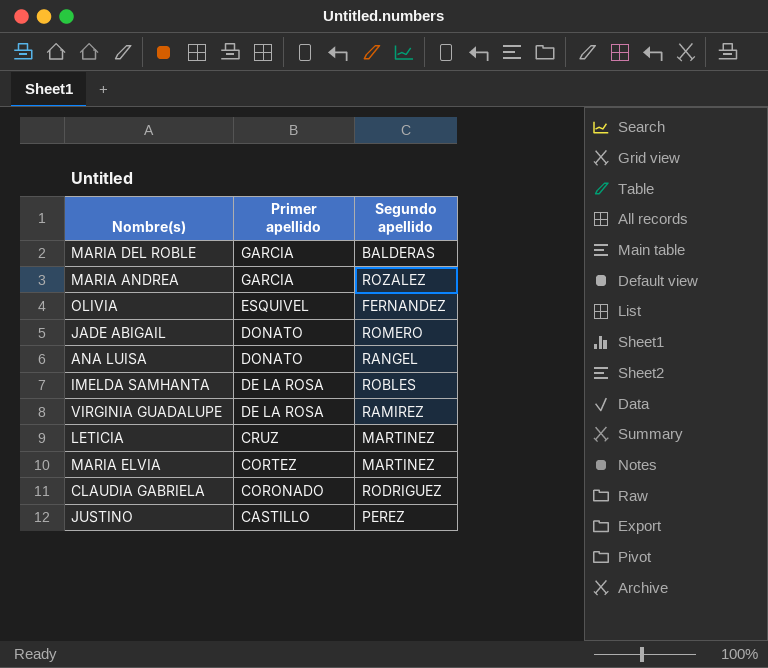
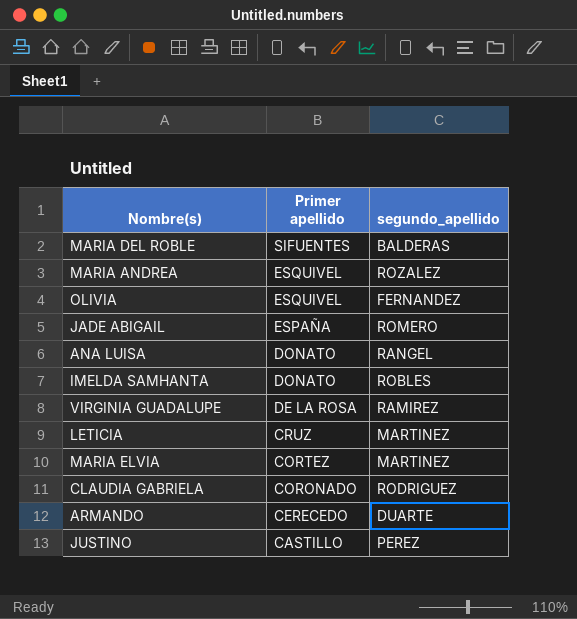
column name: Segundo apellido -> segundo_apellido
MARIA DEL ROBLE | Primer apellido: GARCIA -> SIFUENTES
MARIA ANDREA | Primer apellido: GARCIA -> ESQUIVEL
JADE ABIGAIL | Primer apellido: DONATO -> ESPAÑA
IMELDA SAMHANTA | Primer apellido: DE LA ROSA -> DONATO
row ARMANDO: none -> CERECEDO | DUARTE

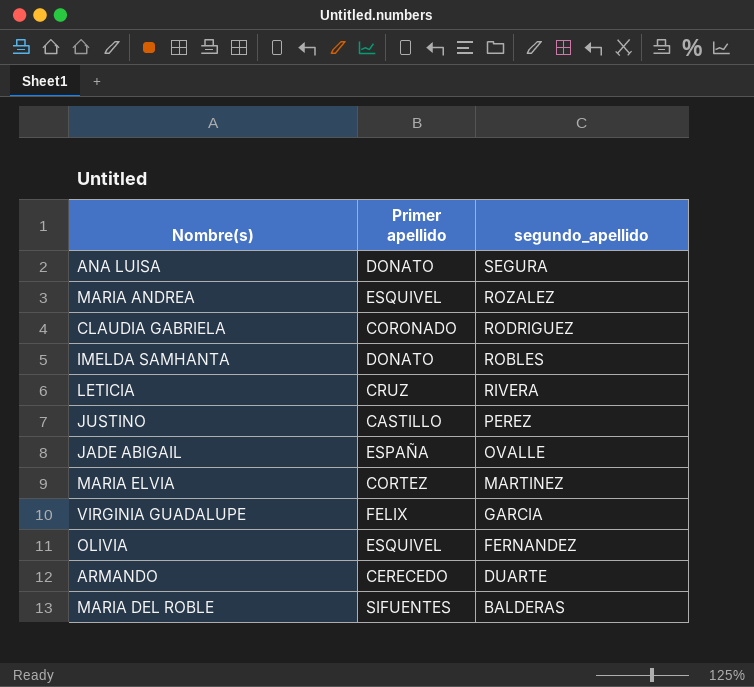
row order: Primer apellido descending -> segundo_apellido descending
ANA LUISA | segundo_apellido: RANGEL -> SEGURA
LETICIA | segundo_apellido: MARTINEZ -> RIVERA
JADE ABIGAIL | segundo_apellido: ROMERO -> OVALLE
VIRGINIA GUADALUPE | Primer apellido: DE LA ROSA -> FELIX
VIRGINIA GUADALUPE | segundo_apellido: RAMIREZ -> GARCIA

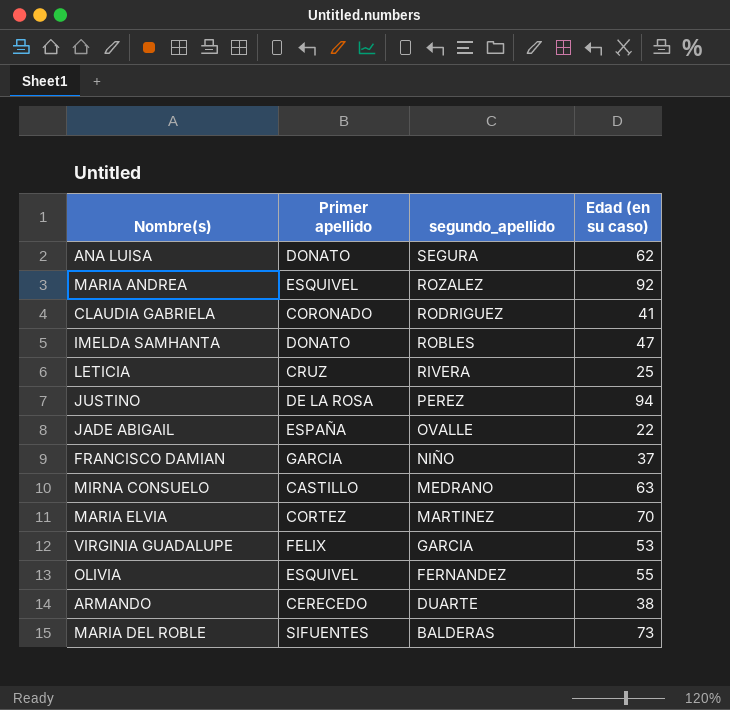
column Edad (en su caso) | position: none -> 4
JUSTINO | Primer apellido: CASTILLO -> DE LA ROSA
row FRANCISCO DAMIAN: none -> GARCIA | NIÑO | 37
row MIRNA CONSUELO: none -> CASTILLO | MEDRANO | 63

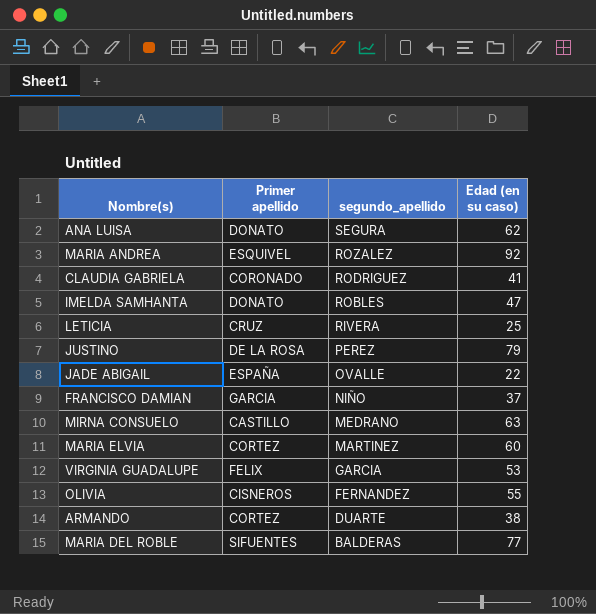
JUSTINO | Edad (en su caso): 94 -> 79
MARIA ELVIA | Edad (en su caso): 70 -> 60
OLIVIA | Primer apellido: ESQUIVEL -> CISNEROS
ARMANDO | Primer apellido: CERECEDO -> CORTEZ
MARIA DEL ROBLE | Edad (en su caso): 73 -> 77

